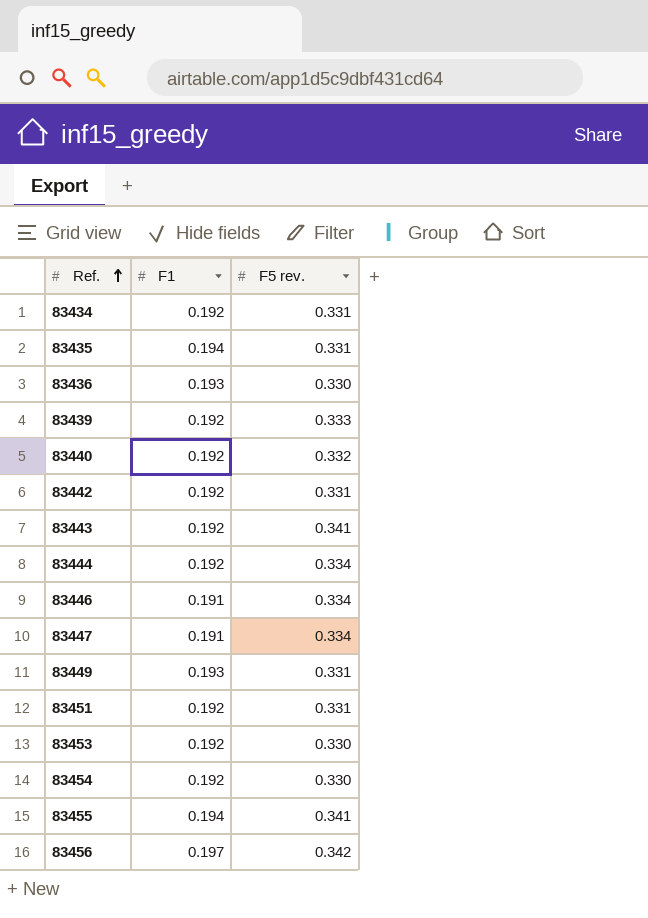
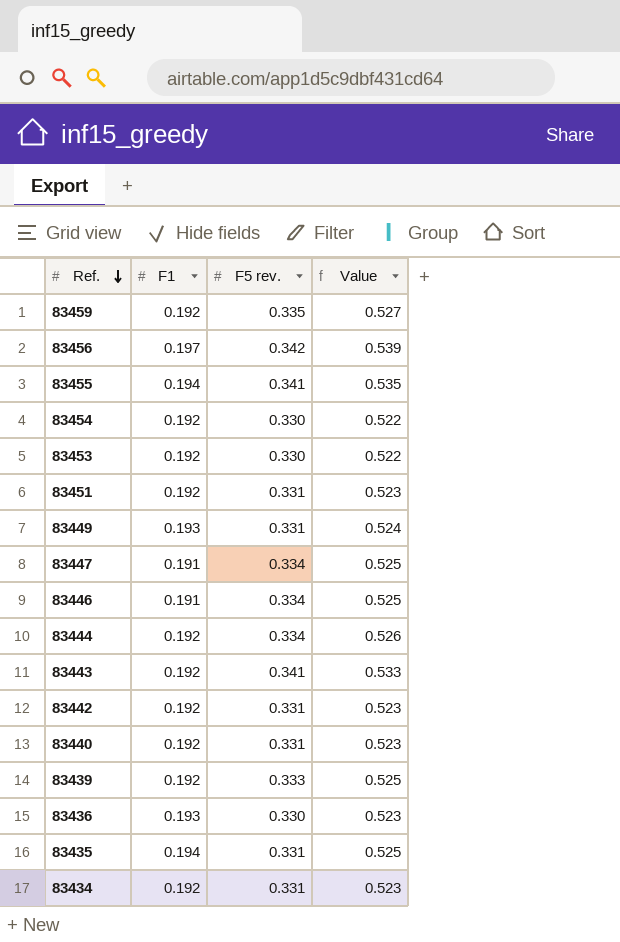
row order: Ref. ascending -> Ref. descending
column Value | formula: none -> [F1] + [F5 rev.]
row 83459: none -> 0.192 | 0.335 | 0.527
83440 | F5 rev.: 0.332 -> 0.331

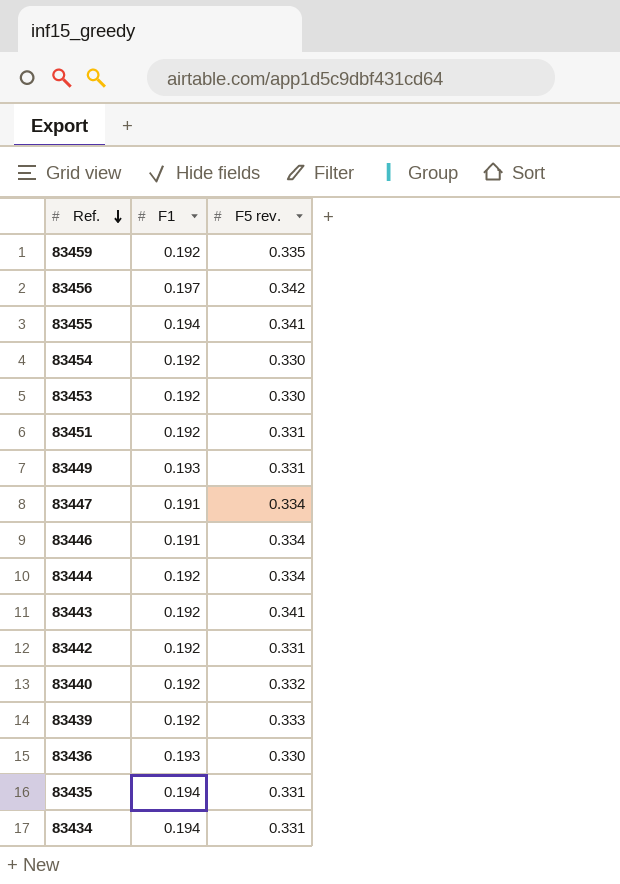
column Value | formula: [F1] + [F5 rev.] -> none
83440 | F5 rev.: 0.331 -> 0.332
83434 | F1: 0.192 -> 0.194

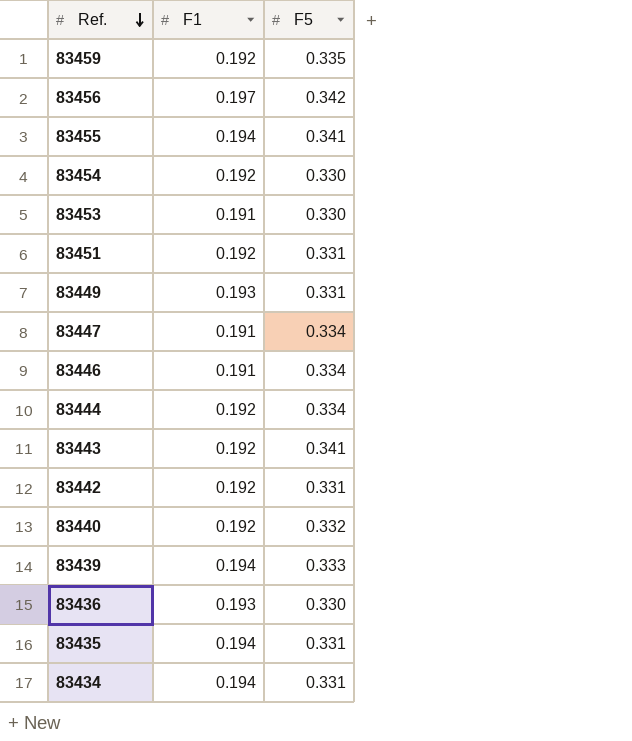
column name: F5 rev. -> F5
83453 | F1: 0.192 -> 0.191
83439 | F1: 0.192 -> 0.194

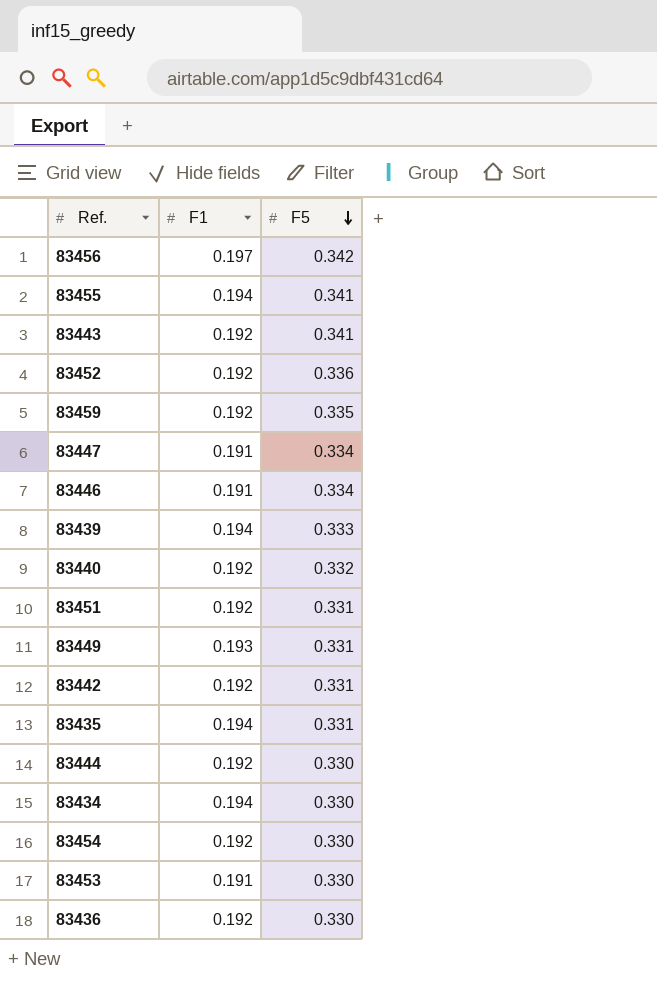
row order: Ref. descending -> F5 descending
row 83452: none -> 0.192 | 0.336
83444 | F5: 0.334 -> 0.330
83434 | F5: 0.331 -> 0.330
83436 | F1: 0.193 -> 0.192

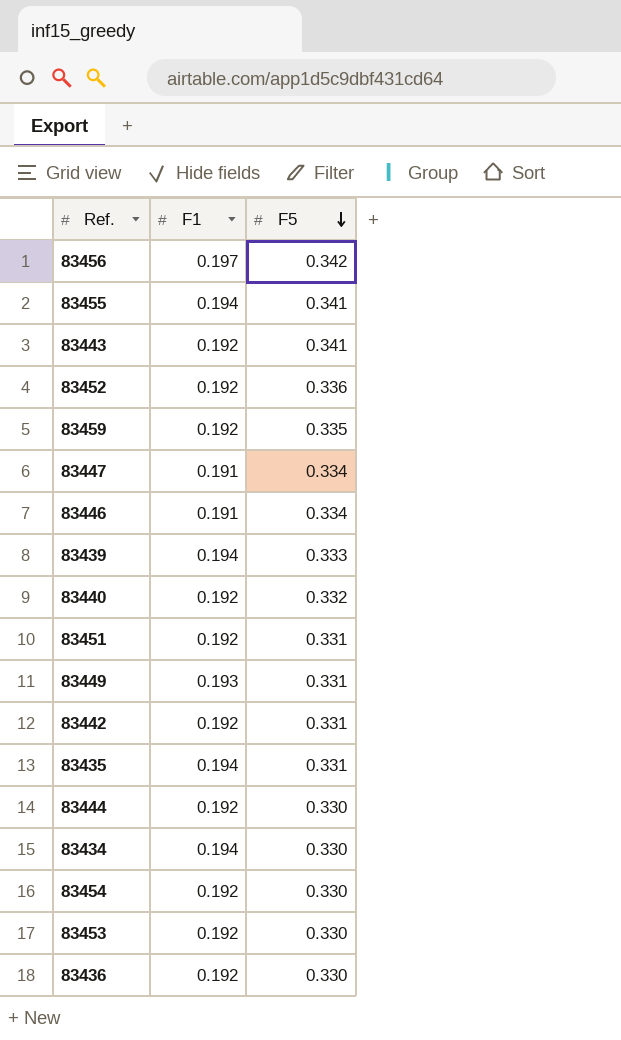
83453 | F1: 0.191 -> 0.192

